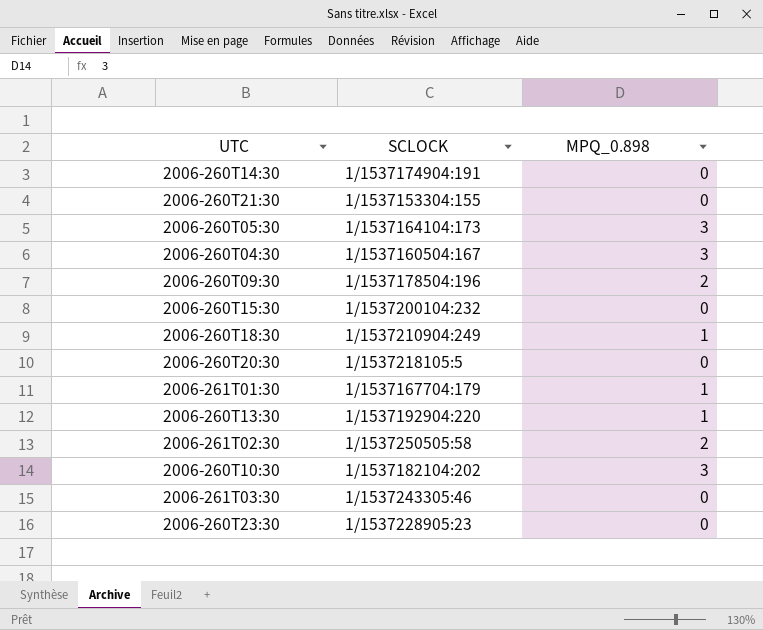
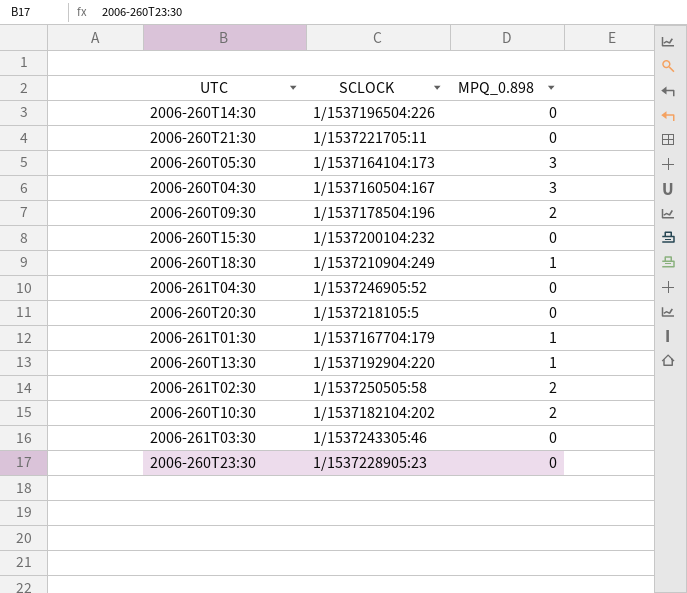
2006-260T14:30 | SCLOCK: 1/1537174904:191 -> 1/1537196504:226
2006-260T21:30 | SCLOCK: 1/1537153304:155 -> 1/1537221705:11
row 2006-261T04:30: none -> 1/1537246905:52 | 0
2006-260T10:30 | MPQ_0.898: 3 -> 2

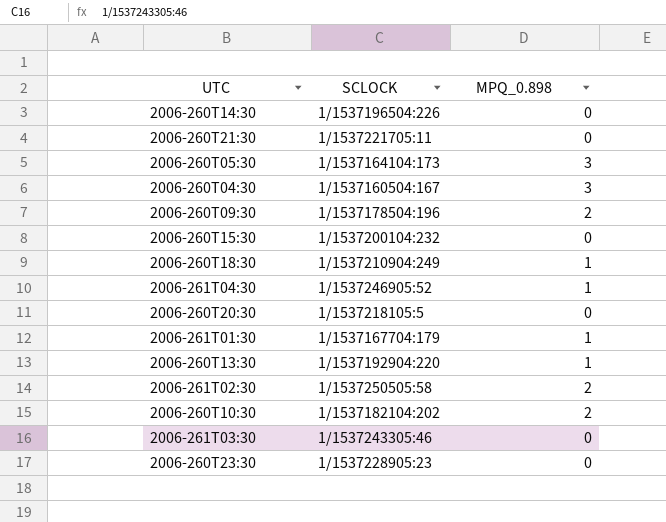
2006-261T04:30 | MPQ_0.898: 0 -> 1

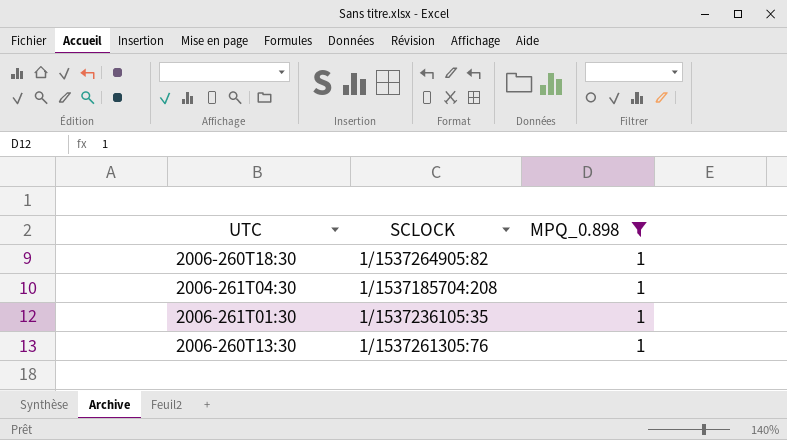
filter: none -> MPQ_0.898 = 1
2006-260T18:30 | SCLOCK: 1/1537210904:249 -> 1/1537264905:82
2006-261T04:30 | SCLOCK: 1/1537246905:52 -> 1/1537185704:208
2006-261T01:30 | SCLOCK: 1/1537167704:179 -> 1/1537236105:35
2006-260T13:30 | SCLOCK: 1/1537192904:220 -> 1/1537261305:76

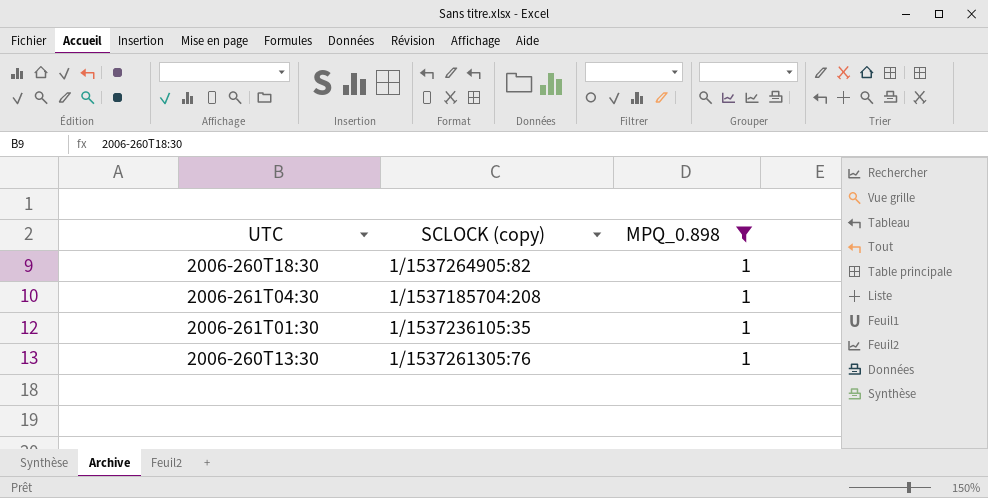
column name: SCLOCK -> SCLOCK (copy)

